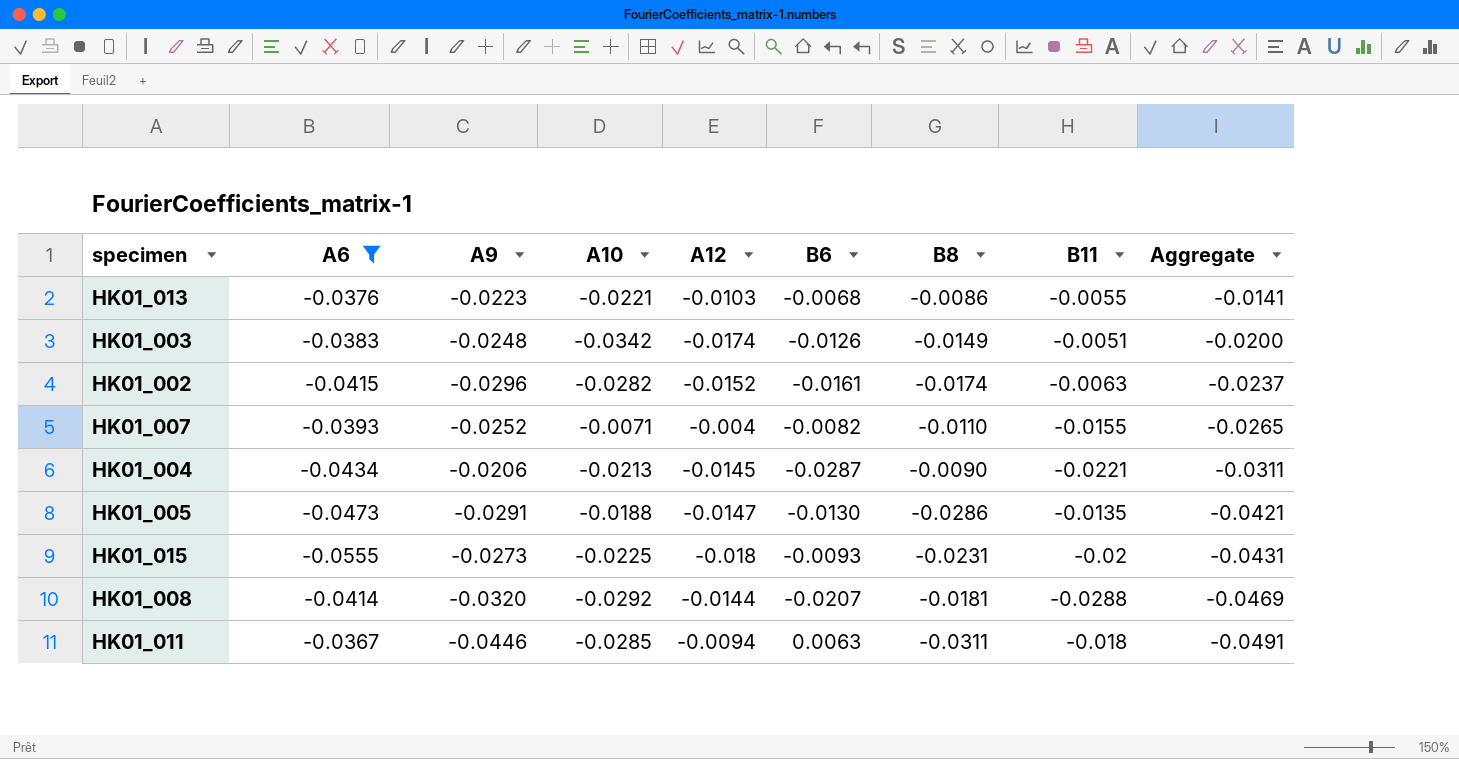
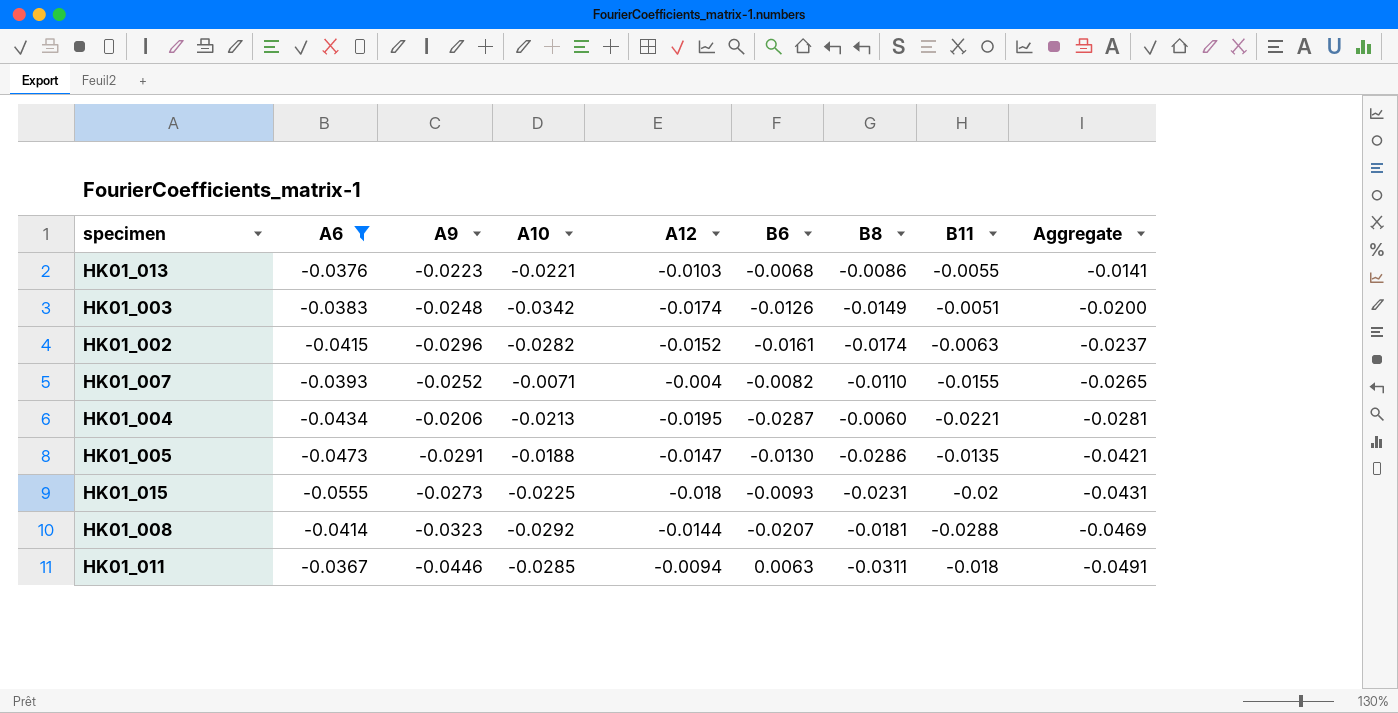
HK01_004 | A12: -0.0145 -> -0.0195
HK01_004 | B8: -0.0090 -> -0.0060
HK01_004 | Aggregate: -0.0311 -> -0.0281
HK01_008 | A9: -0.0320 -> -0.0323

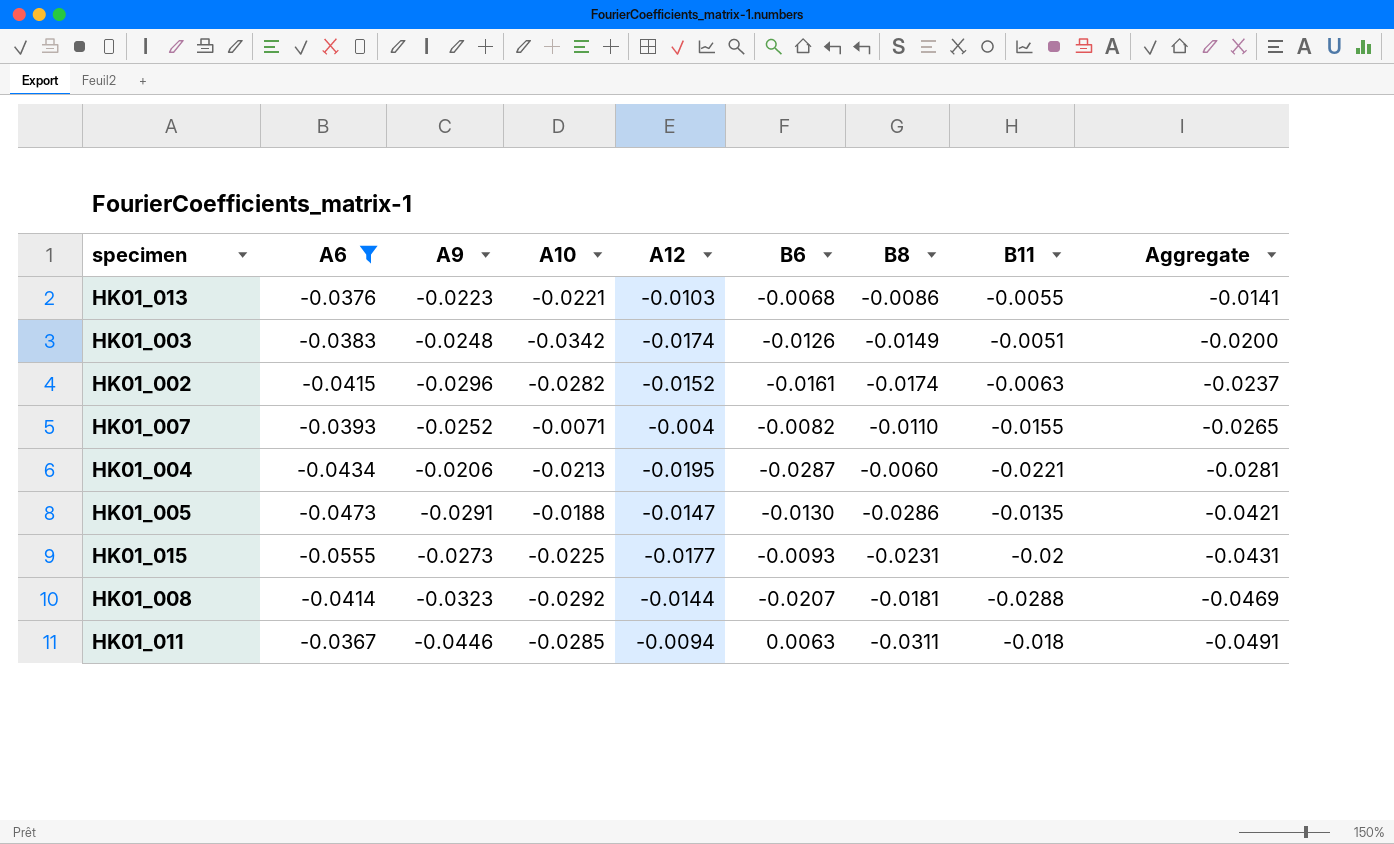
HK01_015 | A12: -0.018 -> -0.0177

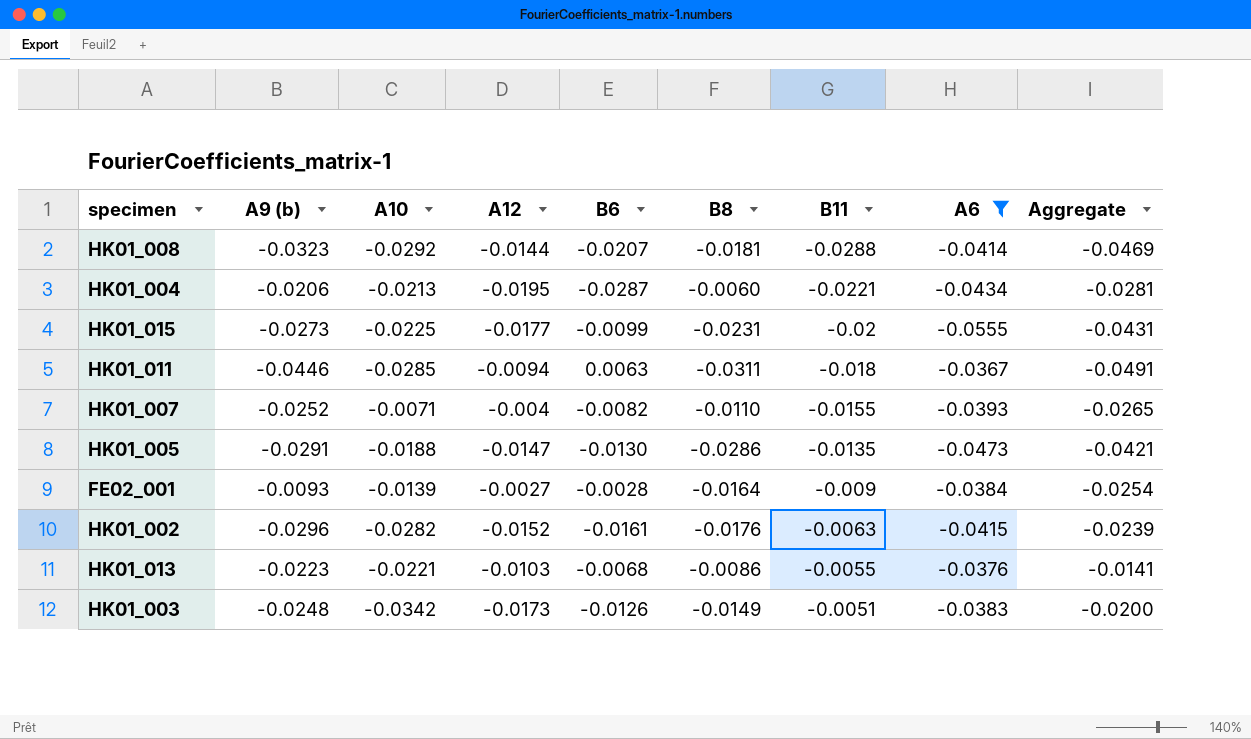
row order: Aggregate descending -> B11 ascending
column name: A9 -> A9 (b)
column A6 | position: 2 -> 8
HK01_015 | B6: -0.0093 -> -0.0099
row FE02_001: none -> -0.0093 | -0.0139 | -0.0027 | -0.0028 | -0.0164 | -0.009 | -0.0384 | -0.0254
HK01_002 | B8: -0.0174 -> -0.0176
HK01_002 | Aggregate: -0.0237 -> -0.0239
HK01_003 | A12: -0.0174 -> -0.0173

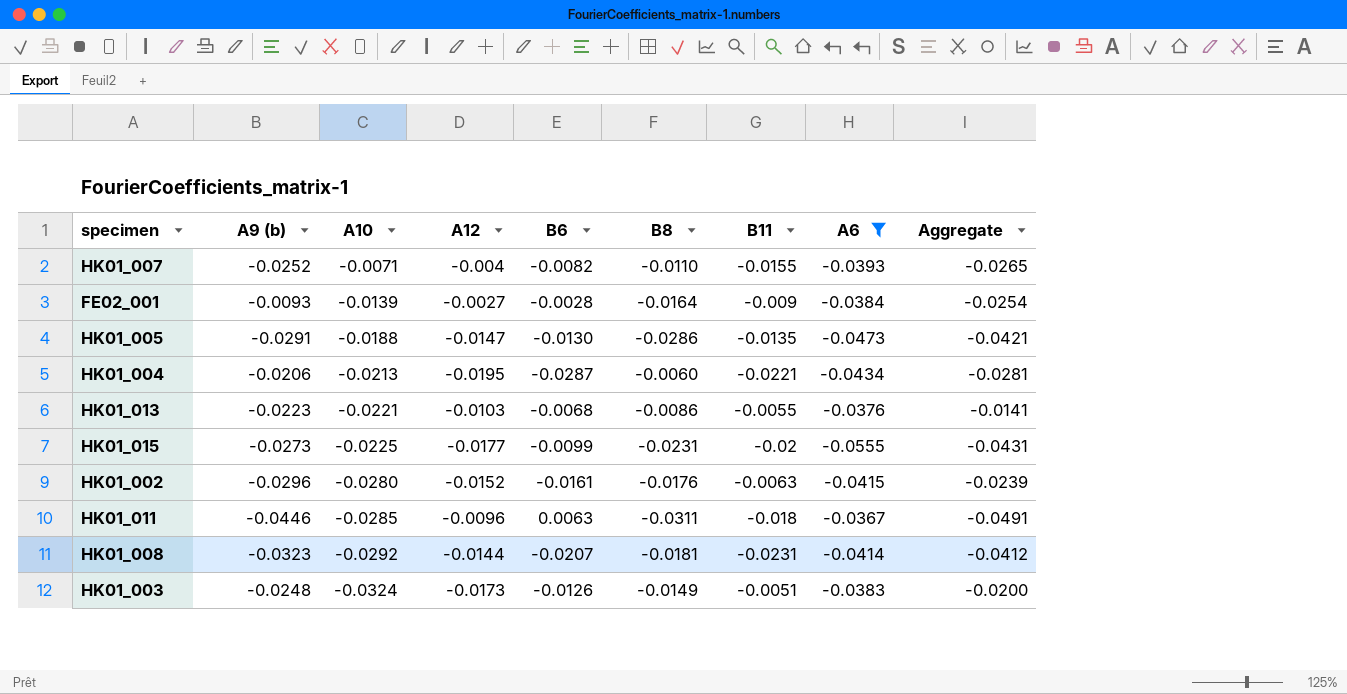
row order: B11 ascending -> A10 descending
HK01_002 | A10: -0.0282 -> -0.0280
HK01_011 | A12: -0.0094 -> -0.0096
HK01_008 | B11: -0.0288 -> -0.0231
HK01_008 | Aggregate: -0.0469 -> -0.0412
HK01_003 | A10: -0.0342 -> -0.0324

